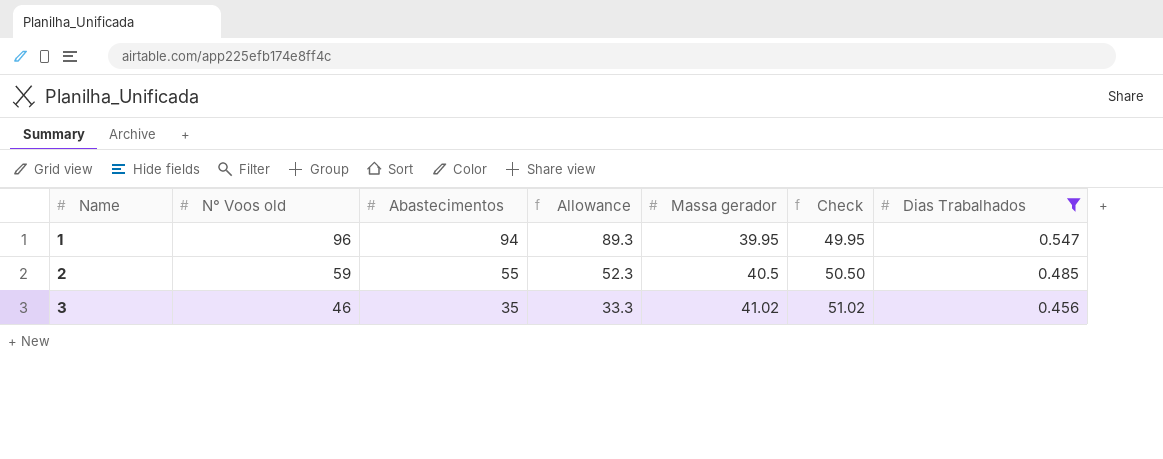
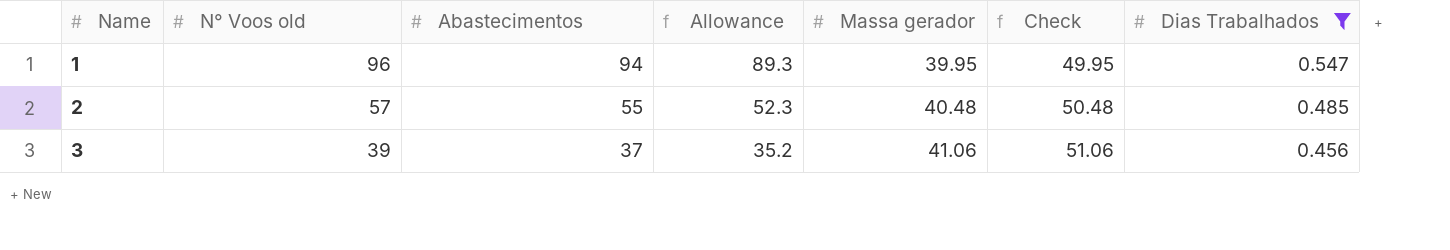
2 | N° Voos old: 59 -> 57
2 | Massa gerador: 40.5 -> 40.48
2 | Check: 50.50 -> 50.48
3 | N° Voos old: 46 -> 39
3 | Abastecimentos: 35 -> 37
3 | Allowance: 33.3 -> 35.2
3 | Massa gerador: 41.02 -> 41.06
3 | Check: 51.02 -> 51.06

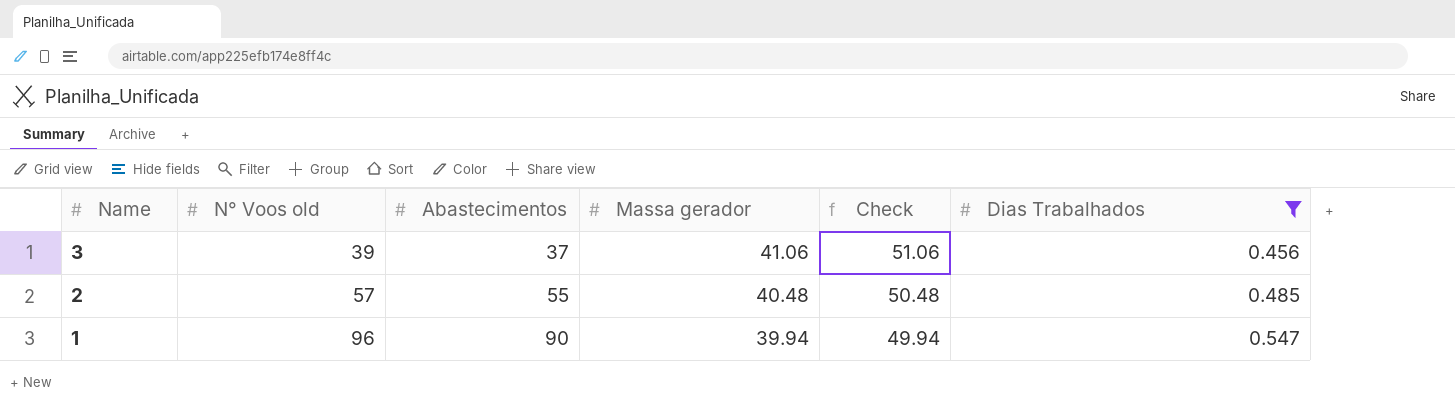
row order: Name ascending -> Name descending
column Allowance | formula: [Abastecimentos] * 0.95 -> none
1 | Abastecimentos: 94 -> 90
1 | Massa gerador: 39.95 -> 39.94
1 | Check: 49.95 -> 49.94

